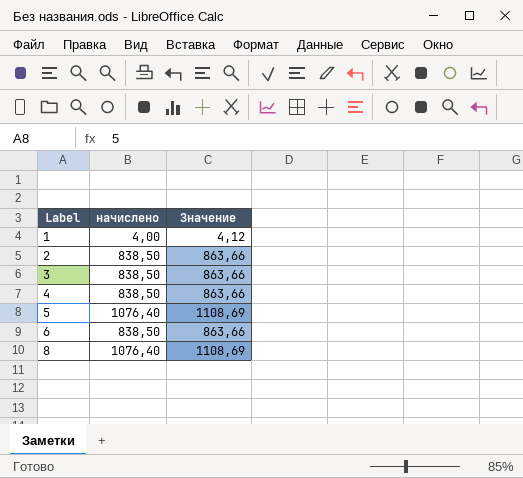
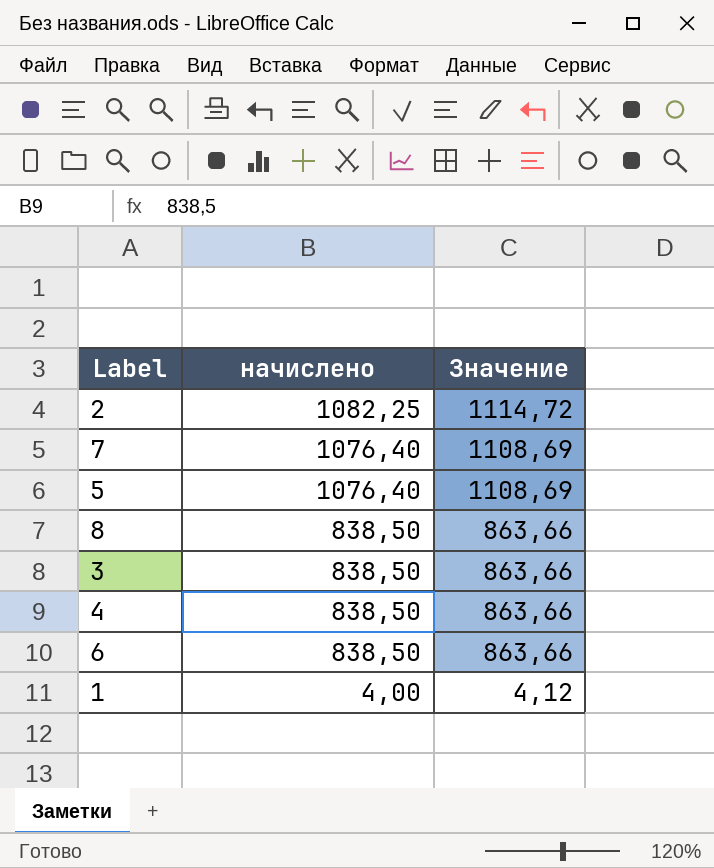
row order: Label ascending -> начислено descending
2 | начислено: 838,50 -> 1082,25
2 | Значение: 863,66 -> 1114,72
row 7: none -> 1076,40 | 1108,69
8 | начислено: 1076,40 -> 838,50
8 | Значение: 1108,69 -> 863,66

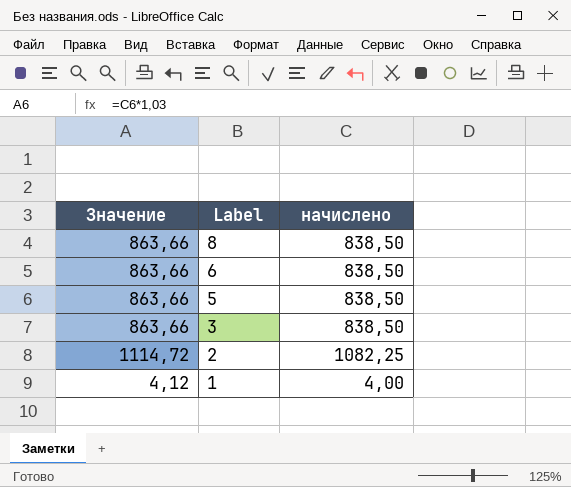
row order: начислено descending -> Label descending
column Значение | position: 3 -> 1
row 7: 1076,40 | 1108,69 -> none
row 4: 838,50 | 863,66 -> none
5 | Значение: 1108,69 -> 863,66
5 | начислено: 1076,40 -> 838,50

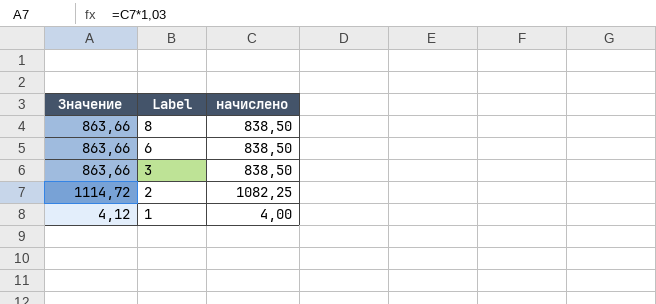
row 5: 863,66 | 838,50 -> none

